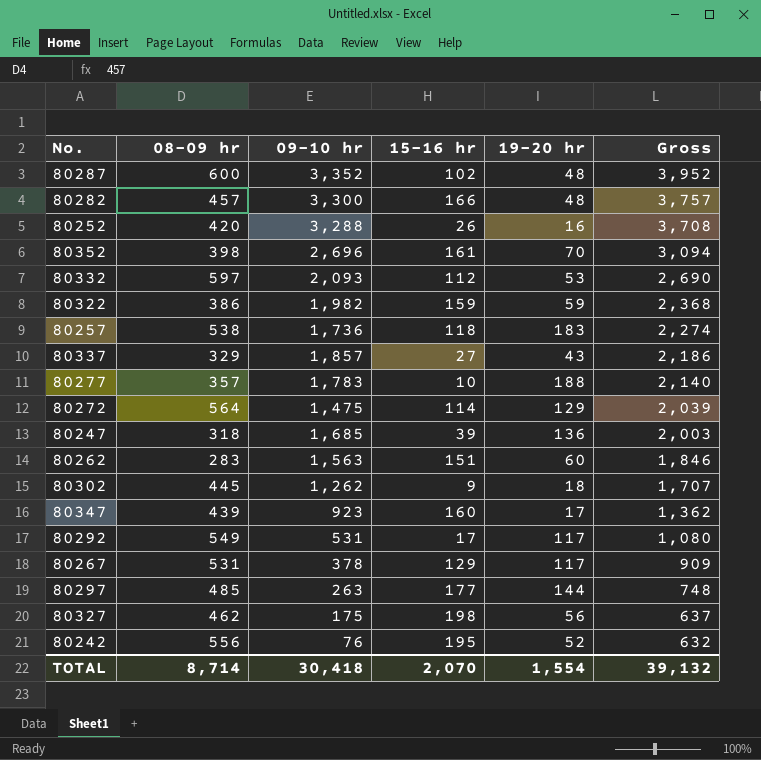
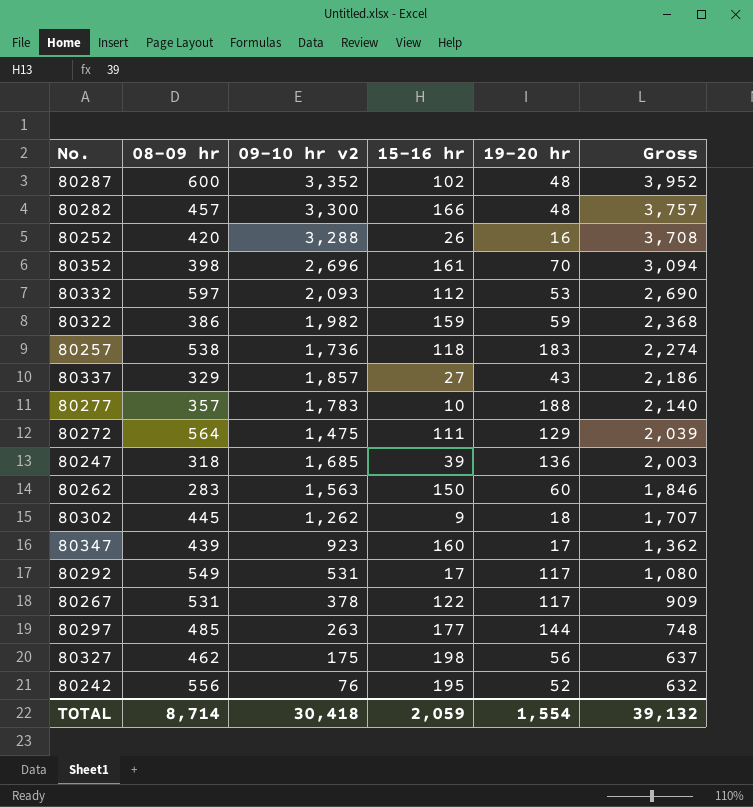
column name: 09-10 hr -> 09-10 hr v2
80272 | 15-16 hr: 114 -> 111
80262 | 15-16 hr: 151 -> 150
80267 | 15-16 hr: 129 -> 122
TOTAL | 15-16 hr: 2,070 -> 2,059

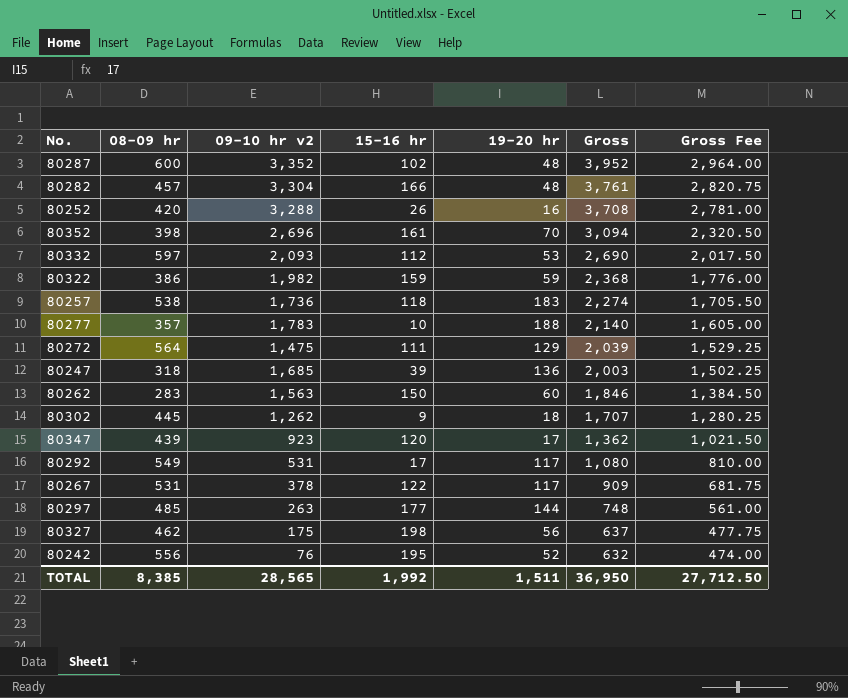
column Gross Fee | formula: none -> [Gross] * 0.75
row 80337: 329 | 1,857 | 27 | 43 | 2,186 -> none
80282 | 09-10 hr v2: 3,300 -> 3,304
80282 | Gross: 3,757 -> 3,761
80347 | 15-16 hr: 160 -> 120
TOTAL | 08-09 hr: 8,714 -> 8,385
TOTAL | 09-10 hr v2: 30,418 -> 28,565
TOTAL | 15-16 hr: 2,059 -> 1,992
TOTAL | 19-20 hr: 1,554 -> 1,511
TOTAL | Gross: 39,132 -> 36,950

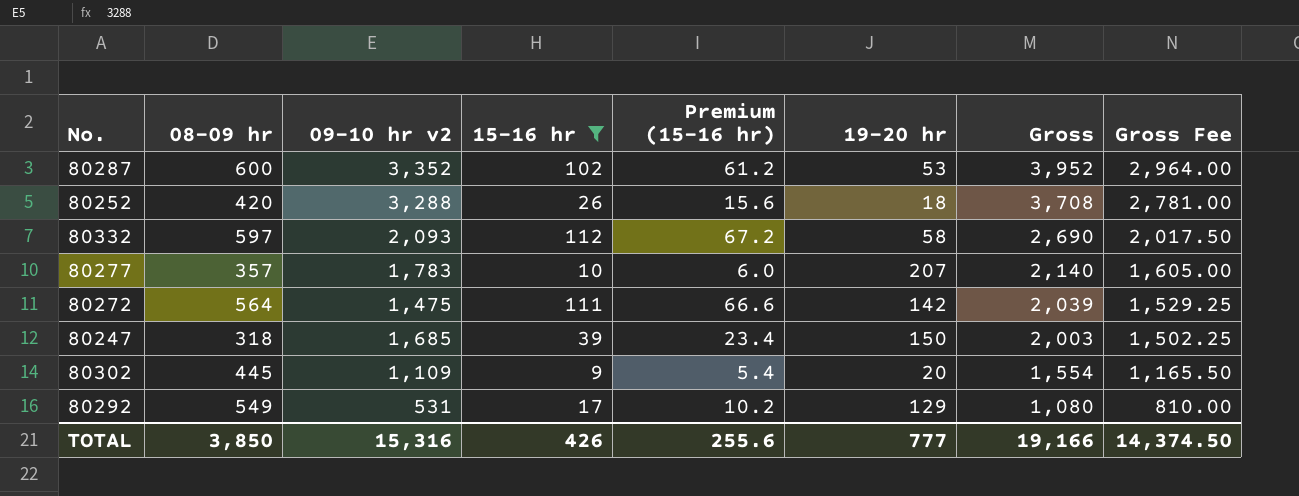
filter: none -> 15-16 hr <= 112
column Premium (15-16 hr) | formula: none -> [15-16 hr] * 0.6
80287 | 19-20 hr: 48 -> 53
80252 | 19-20 hr: 16 -> 18
80332 | 19-20 hr: 53 -> 58
80277 | 19-20 hr: 188 -> 207
80272 | 19-20 hr: 129 -> 142
80247 | 19-20 hr: 136 -> 150
80302 | 09-10 hr v2: 1,262 -> 1,109
80302 | 19-20 hr: 18 -> 20
80302 | Gross: 1,707 -> 1,554
80302 | Gross Fee: 1,280.25 -> 1,165.50
80292 | 19-20 hr: 117 -> 129
TOTAL | 08-09 hr: 8,385 -> 3,850
TOTAL | 09-10 hr v2: 28,565 -> 15,316
TOTAL | 15-16 hr: 1,992 -> 426
TOTAL | 19-20 hr: 1,511 -> 777
TOTAL | Gross: 36,950 -> 19,166
TOTAL | Gross Fee: 27,712.50 -> 14,374.50

